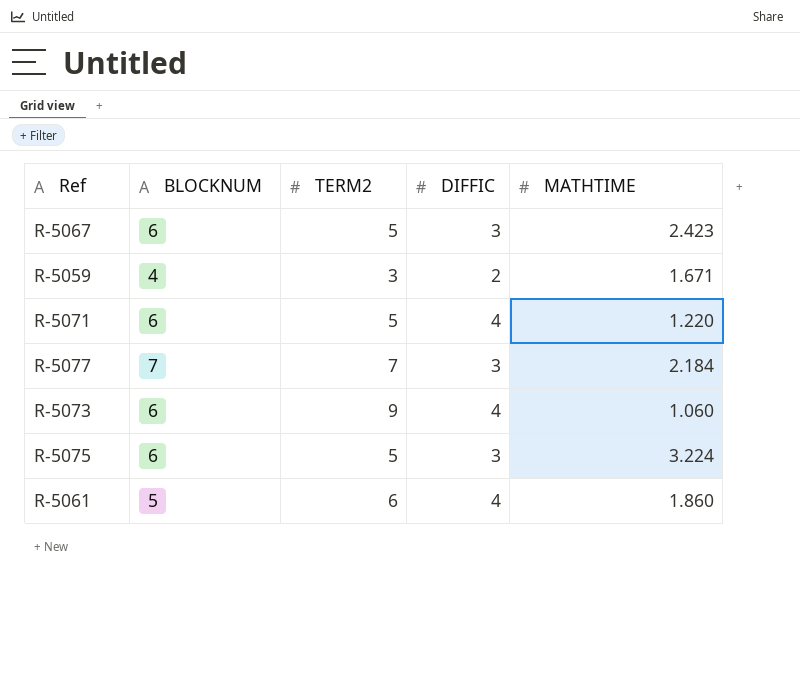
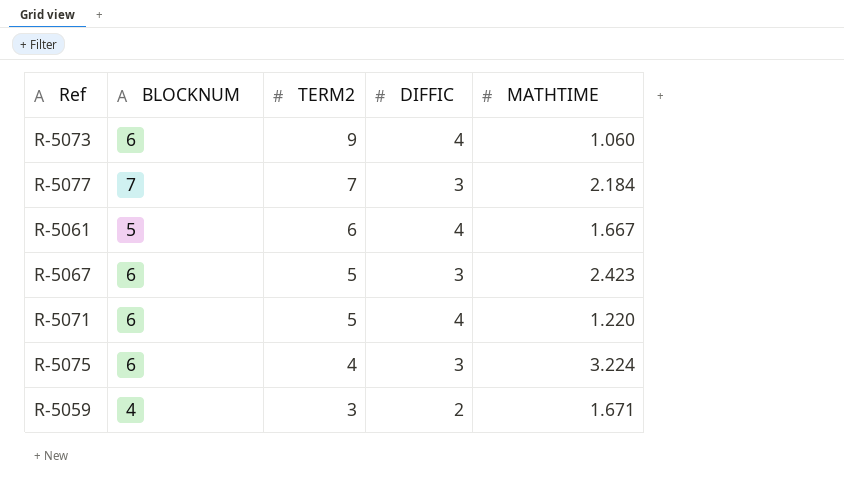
row order: none -> TERM2 descending
R-5061 | MATHTIME: 1.860 -> 1.667
R-5075 | TERM2: 5 -> 4

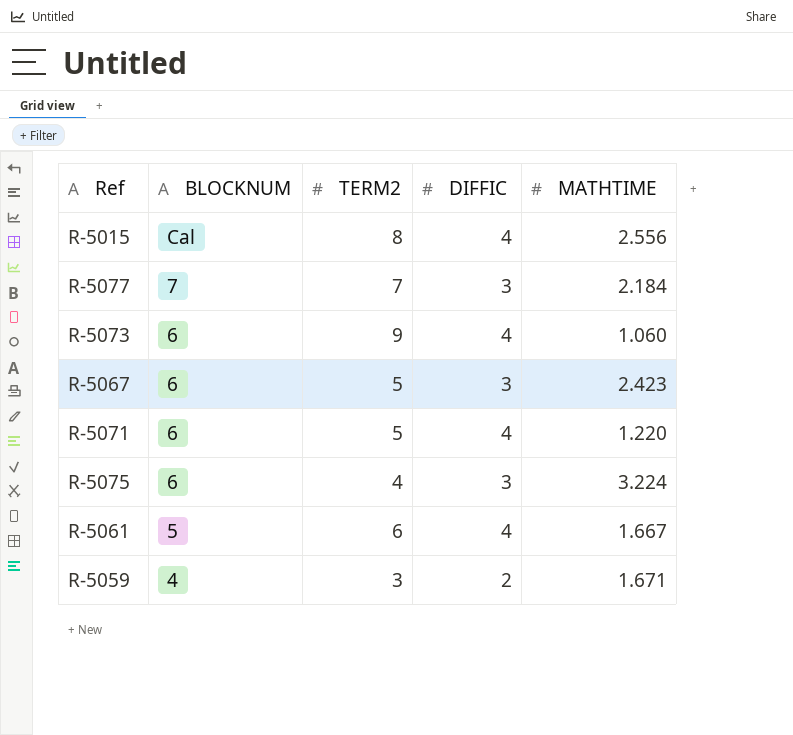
row order: TERM2 descending -> BLOCKNUM descending
row R-5015: none -> Cal | 8 | 4 | 2.556

